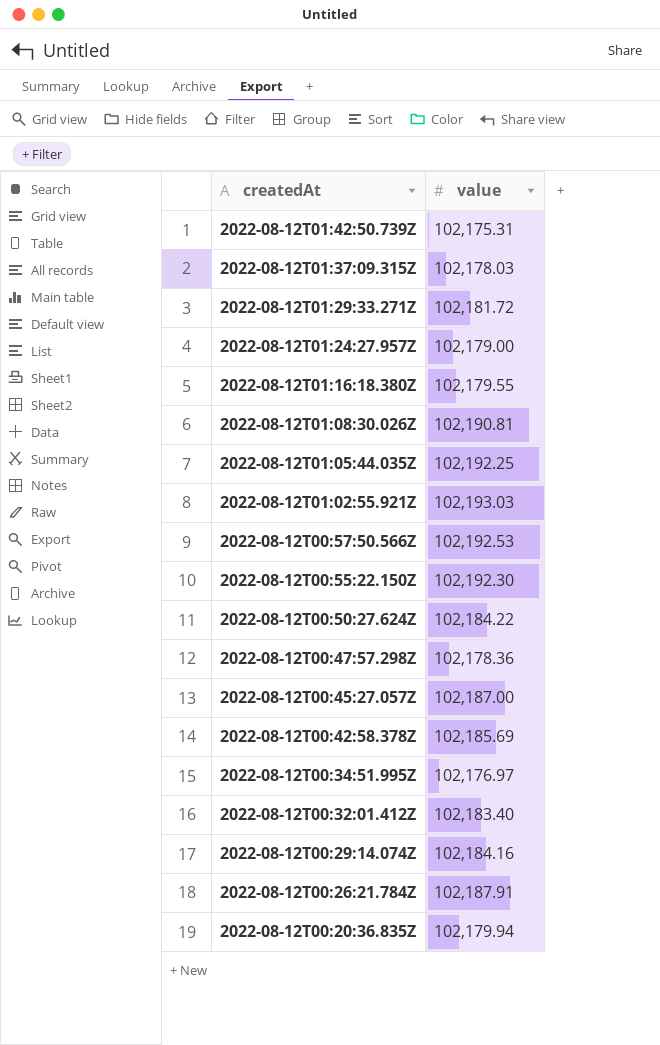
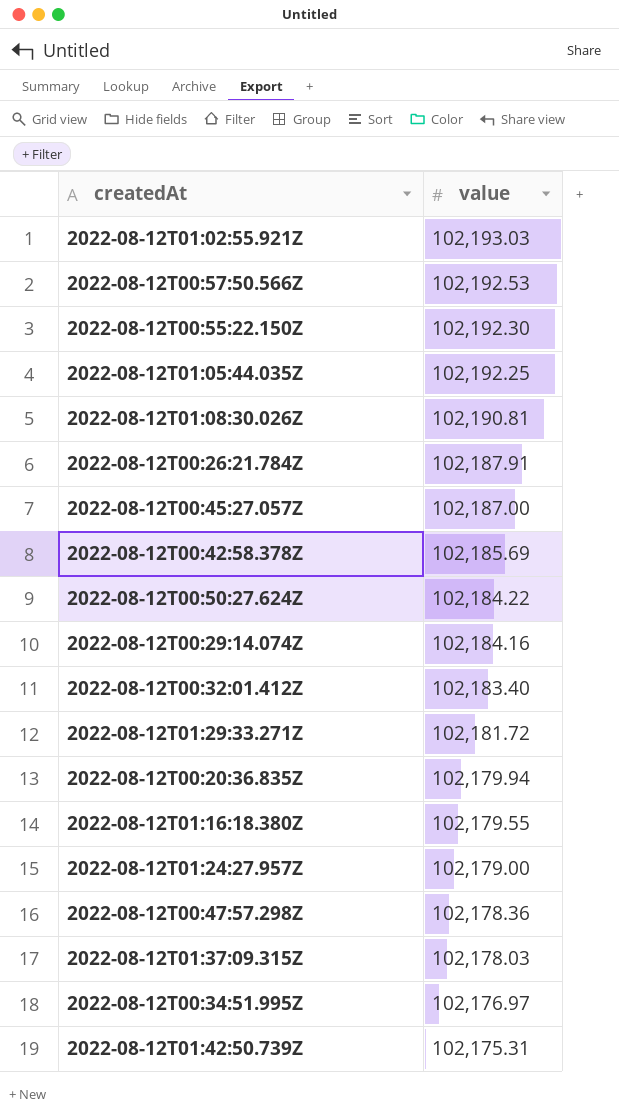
row order: createdAt descending -> value descending

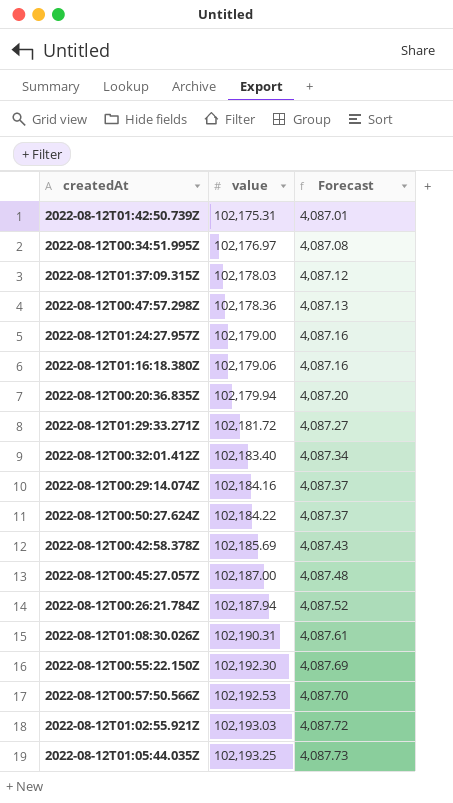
row order: value descending -> value ascending
column Forecast | formula: none -> [value] * 0.04
2022-08-12T01:16:18.380Z | value: 102,179.55 -> 102,179.06
2022-08-12T00:26:21.784Z | value: 102,187.91 -> 102,187.94
2022-08-12T01:08:30.026Z | value: 102,190.81 -> 102,190.31
2022-08-12T01:05:44.035Z | value: 102,192.25 -> 102,193.25

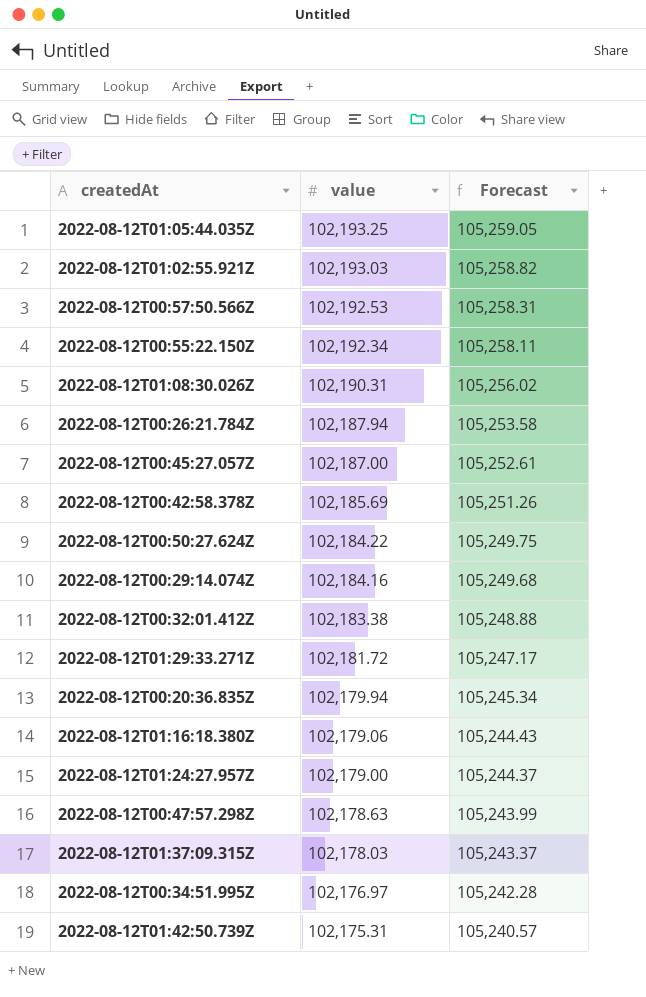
row order: value ascending -> value descending
column Forecast | formula: [value] * 0.04 -> [value] * 1.03
2022-08-12T00:55:22.150Z | value: 102,192.30 -> 102,192.34
2022-08-12T00:32:01.412Z | value: 102,183.40 -> 102,183.38
2022-08-12T00:47:57.298Z | value: 102,178.36 -> 102,178.63

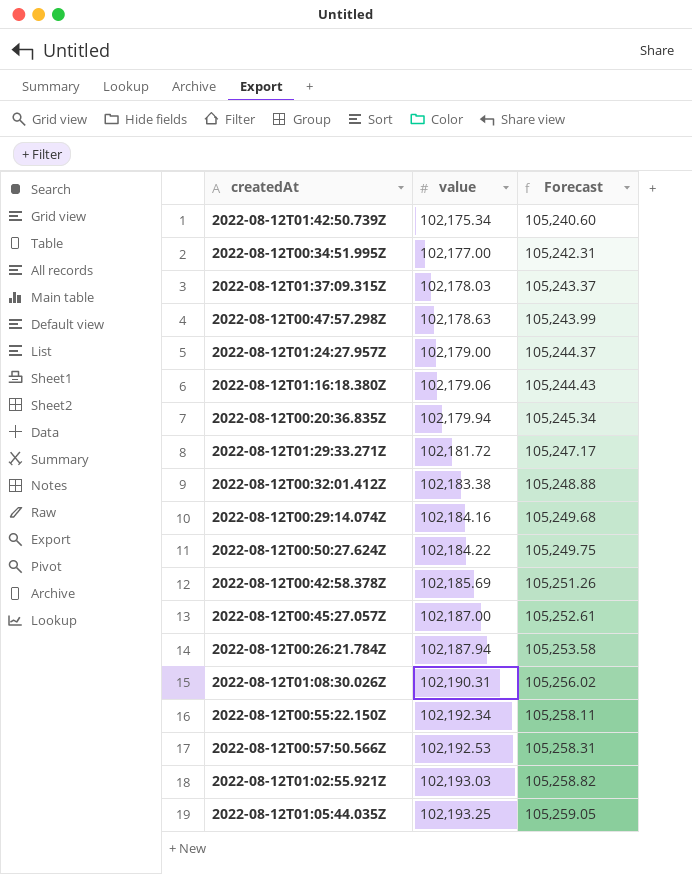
row order: value descending -> value ascending
2022-08-12T01:42:50.739Z | value: 102,175.31 -> 102,175.34
2022-08-12T01:42:50.739Z | Forecast: 105,240.57 -> 105,240.60
2022-08-12T00:34:51.995Z | value: 102,176.97 -> 102,177.00
2022-08-12T00:34:51.995Z | Forecast: 105,242.28 -> 105,242.31

